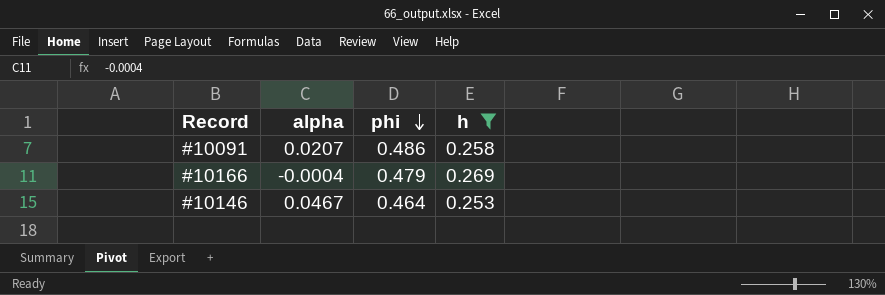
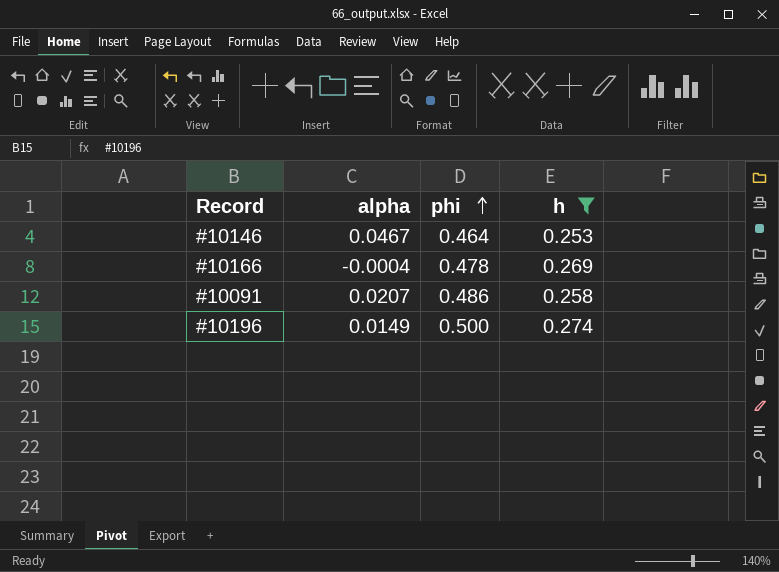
row order: phi descending -> phi ascending
#10166 | phi: 0.479 -> 0.478
row #10196: none -> 0.0149 | 0.500 | 0.274

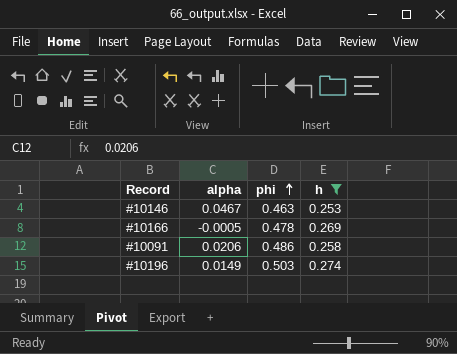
#10146 | phi: 0.464 -> 0.463
#10166 | alpha: -0.0004 -> -0.0005
#10091 | alpha: 0.0207 -> 0.0206
#10196 | phi: 0.500 -> 0.503

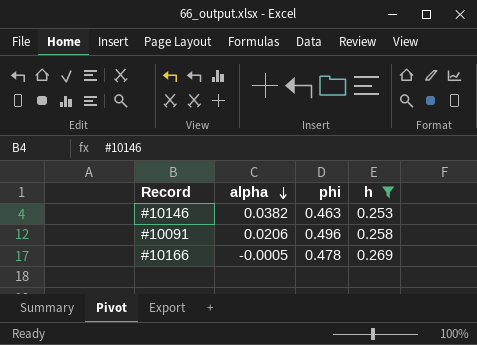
row order: phi ascending -> alpha descending
row #10196: 0.0149 | 0.503 | 0.274 -> none
#10146 | alpha: 0.0467 -> 0.0382
#10091 | phi: 0.486 -> 0.496

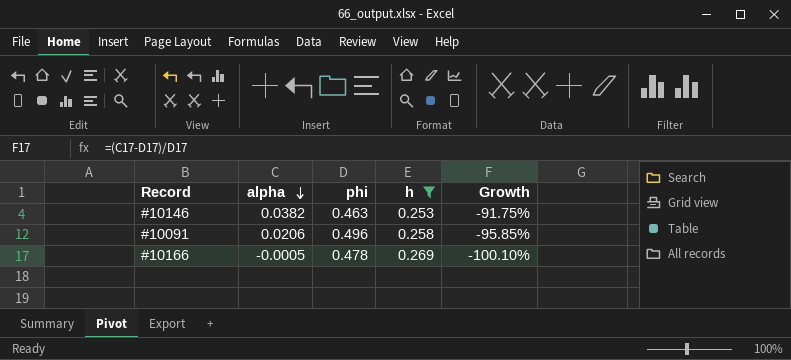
column Growth | formula: none -> ([alpha] - [phi]) / [phi]

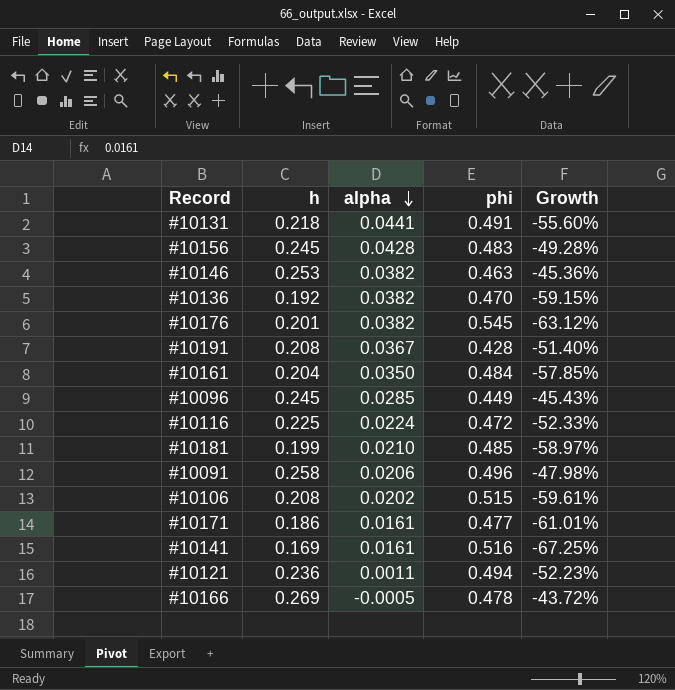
filter: h >= 0.253 -> none
column h | position: 4 -> 2
column Growth | formula: ([alpha] - [phi]) / [phi] -> ([h] - [phi]) / [phi]

